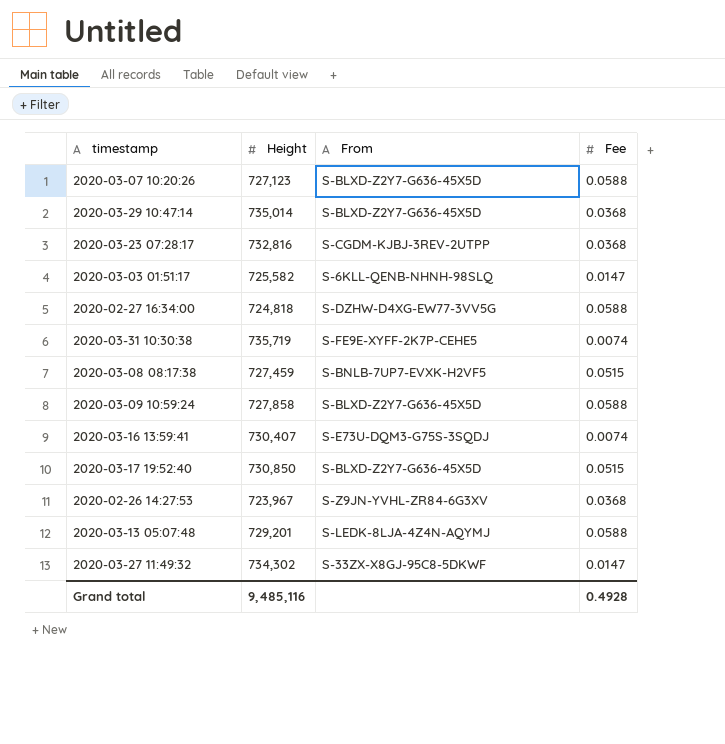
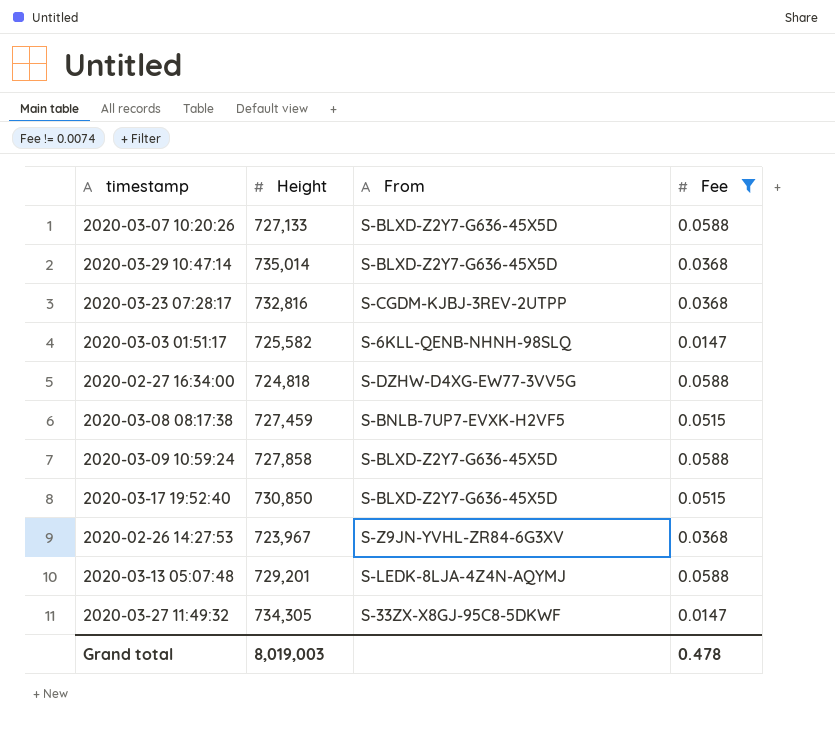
filter: none -> Fee != 0.0074
2020-03-07 10:20:26 | Height: 727,123 -> 727,133
2020-03-27 11:49:32 | Height: 734,302 -> 734,305
Grand total | Height: 9,485,116 -> 8,019,003
Grand total | Fee: 0.4928 -> 0.478

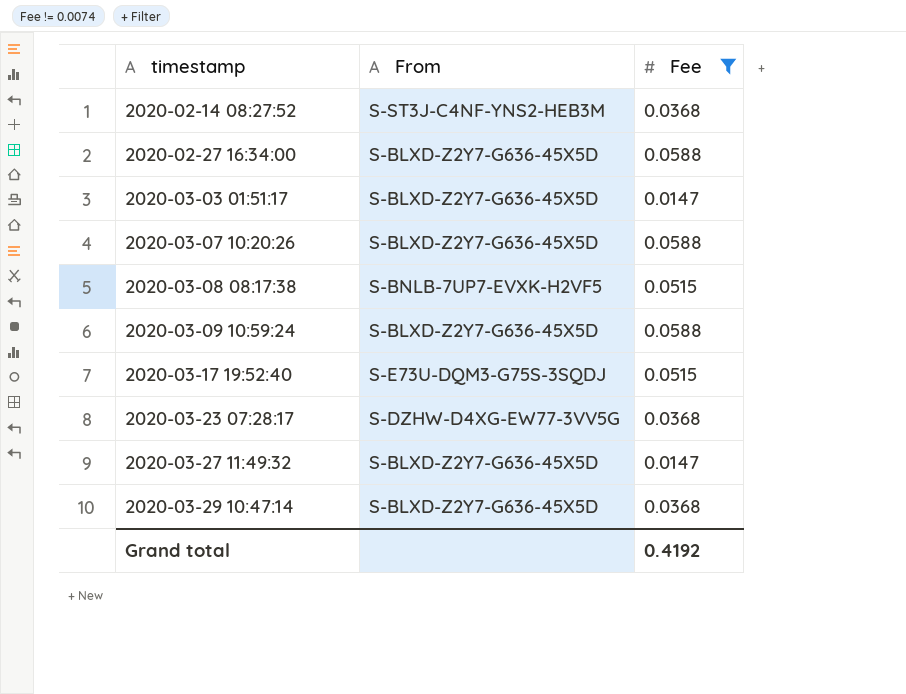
row order: none -> timestamp ascending
column Height | position: 2 -> none
row 2020-02-26 14:27:53: 723,967 | S-Z9JN-YVHL-ZR84-6G3XV | 0.0368 -> none
row 2020-03-13 05:07:48: 729,201 | S-LEDK-8LJA-4Z4N-AQYMJ | 0.0588 -> none
row 2020-02-14 08:27:52: none -> S-ST3J-C4NF-YNS2-HEB3M | 0.0368
2020-02-27 16:34:00 | From: S-DZHW-D4XG-EW77-3VV5G -> S-BLXD-Z2Y7-G636-45X5D
2020-03-03 01:51:17 | From: S-6KLL-QENB-NHNH-98SLQ -> S-BLXD-Z2Y7-G636-45X5D
2020-03-17 19:52:40 | From: S-BLXD-Z2Y7-G636-45X5D -> S-E73U-DQM3-G75S-3SQDJ
2020-03-23 07:28:17 | From: S-CGDM-KJBJ-3REV-2UTPP -> S-DZHW-D4XG-EW77-3VV5G
2020-03-27 11:49:32 | From: S-33ZX-X8GJ-95C8-5DKWF -> S-BLXD-Z2Y7-G636-45X5D
Grand total | Fee: 0.478 -> 0.4192

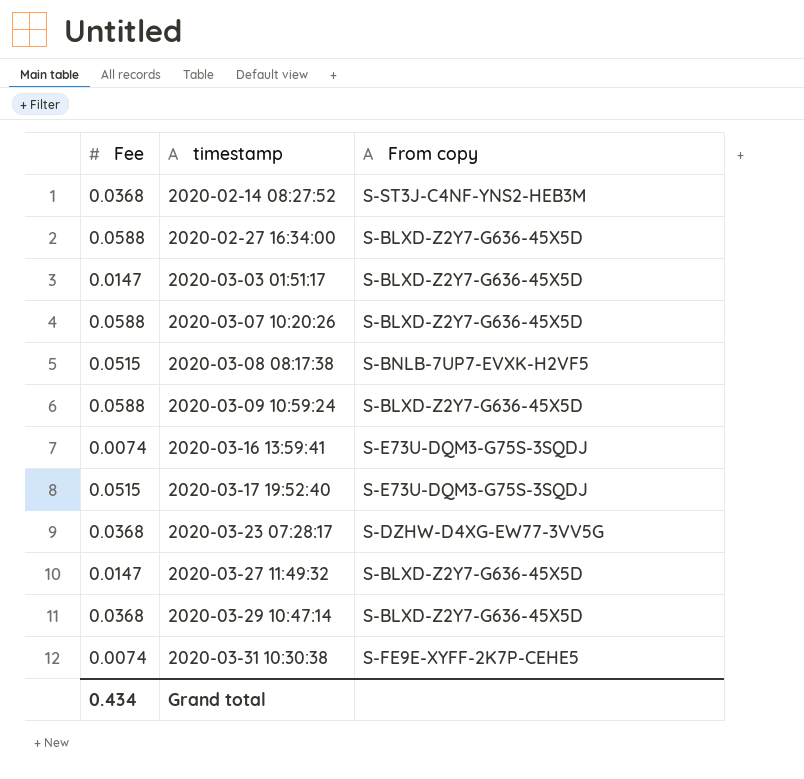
filter: Fee != 0.0074 -> none
column Fee | position: 3 -> 1
column name: From -> From copy
Grand total | Fee: 0.4192 -> 0.434

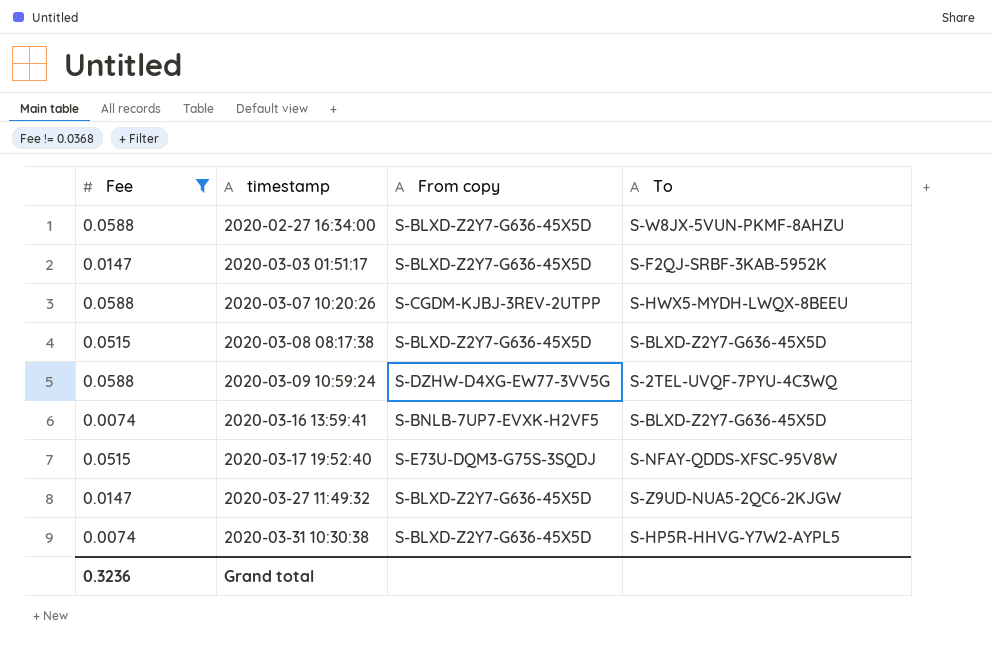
filter: none -> Fee != 0.0368
column To | position: none -> 4
2020-03-07 10:20:26 | From copy: S-BLXD-Z2Y7-G636-45X5D -> S-CGDM-KJBJ-3REV-2UTPP
2020-03-08 08:17:38 | From copy: S-BNLB-7UP7-EVXK-H2VF5 -> S-BLXD-Z2Y7-G636-45X5D
2020-03-09 10:59:24 | From copy: S-BLXD-Z2Y7-G636-45X5D -> S-DZHW-D4XG-EW77-3VV5G
2020-03-16 13:59:41 | From copy: S-E73U-DQM3-G75S-3SQDJ -> S-BNLB-7UP7-EVXK-H2VF5
2020-03-31 10:30:38 | From copy: S-FE9E-XYFF-2K7P-CEHE5 -> S-BLXD-Z2Y7-G636-45X5D
Grand total | Fee: 0.434 -> 0.3236

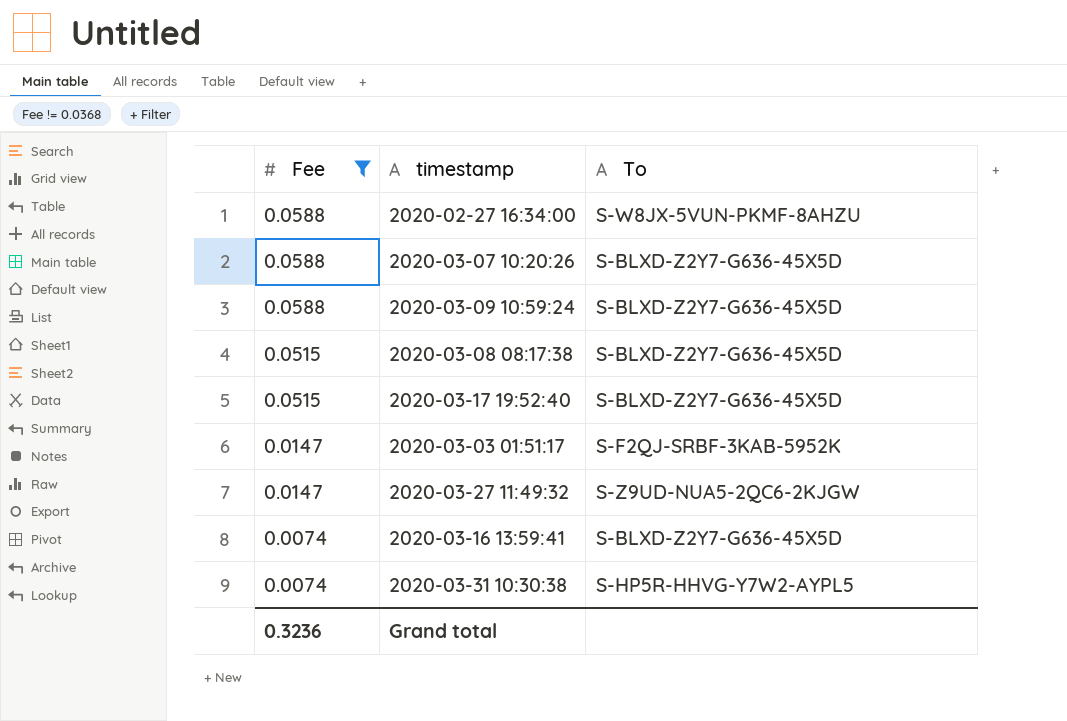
row order: timestamp ascending -> Fee descending
column From copy | position: 3 -> none
2020-03-07 10:20:26 | To: S-HWX5-MYDH-LWQX-8BEEU -> S-BLXD-Z2Y7-G636-45X5D
2020-03-09 10:59:24 | To: S-2TEL-UVQF-7PYU-4C3WQ -> S-BLXD-Z2Y7-G636-45X5D
2020-03-17 19:52:40 | To: S-NFAY-QDDS-XFSC-95V8W -> S-BLXD-Z2Y7-G636-45X5D

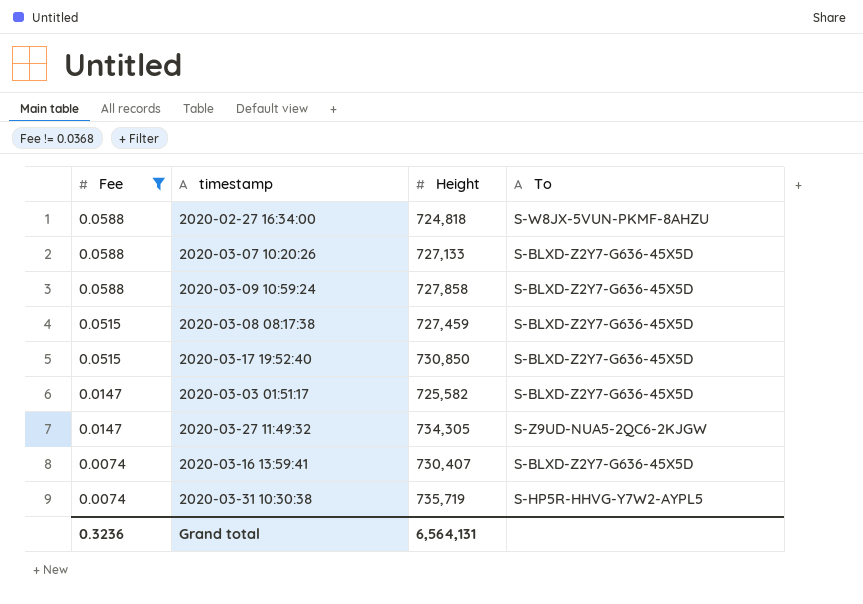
column Height | position: none -> 3
2020-03-03 01:51:17 | To: S-F2QJ-SRBF-3KAB-5952K -> S-BLXD-Z2Y7-G636-45X5D

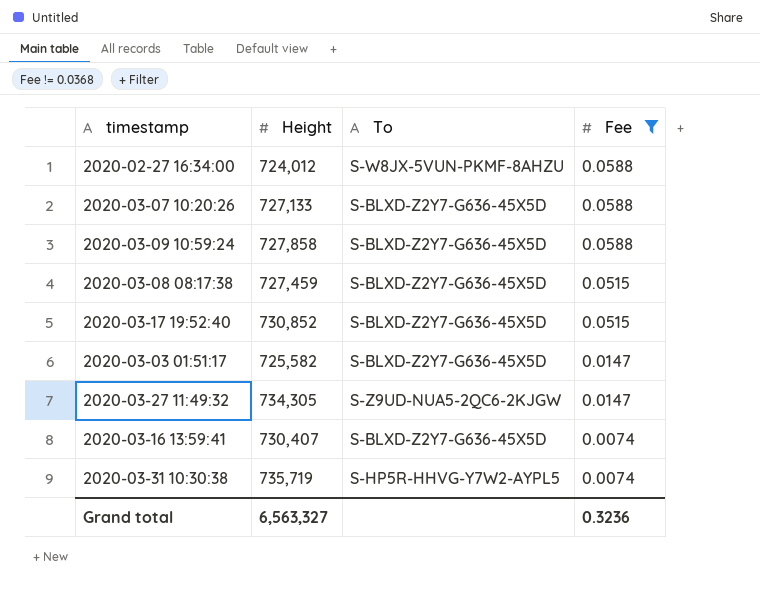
column Fee | position: 1 -> 4
2020-02-27 16:34:00 | Height: 724,818 -> 724,012
2020-03-17 19:52:40 | Height: 730,850 -> 730,852
Grand total | Height: 6,564,131 -> 6,563,327

